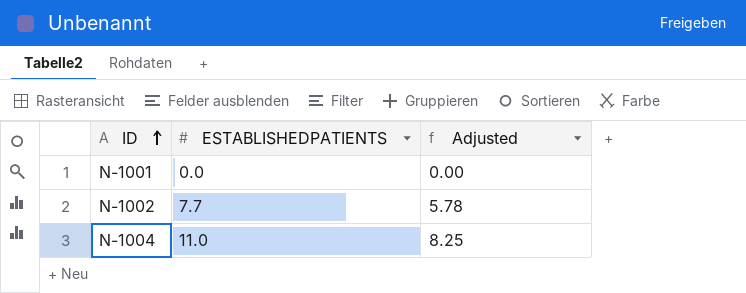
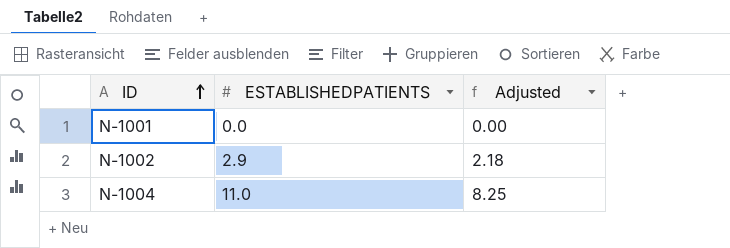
N-1002 | ESTABLISHEDPATIENTS: 7.7 -> 2.9
N-1002 | Adjusted: 5.78 -> 2.18

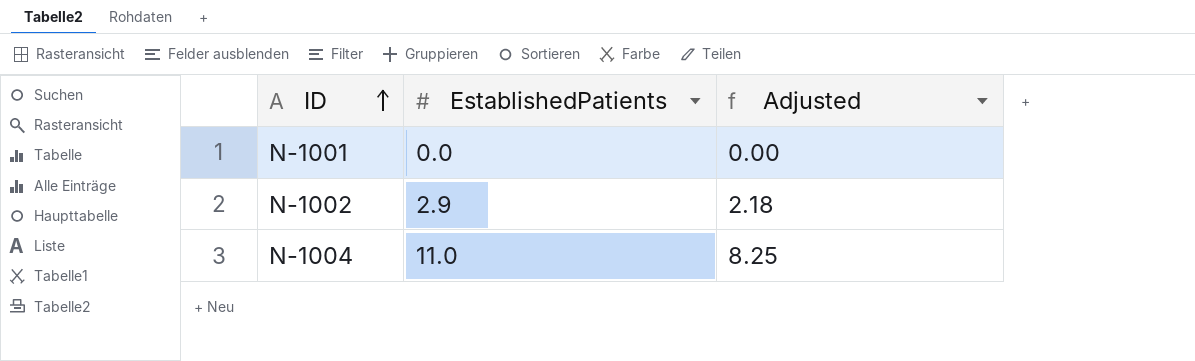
column name: ESTABLISHEDPATIENTS -> EstablishedPatients

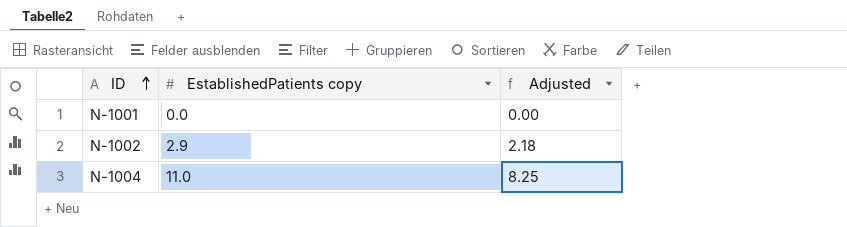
column name: EstablishedPatients -> EstablishedPatients copy

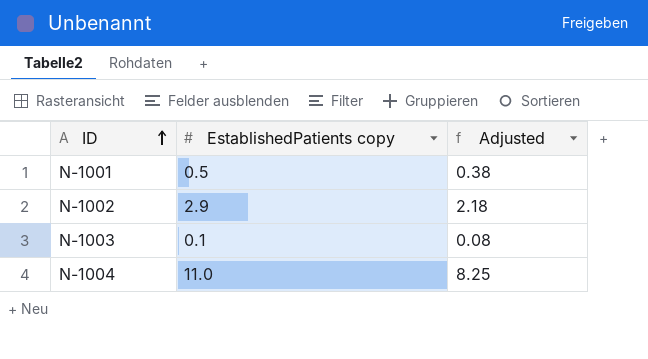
N-1001 | EstablishedPatients copy: 0.0 -> 0.5
N-1001 | Adjusted: 0.00 -> 0.38
row N-1003: none -> 0.1 | 0.08

